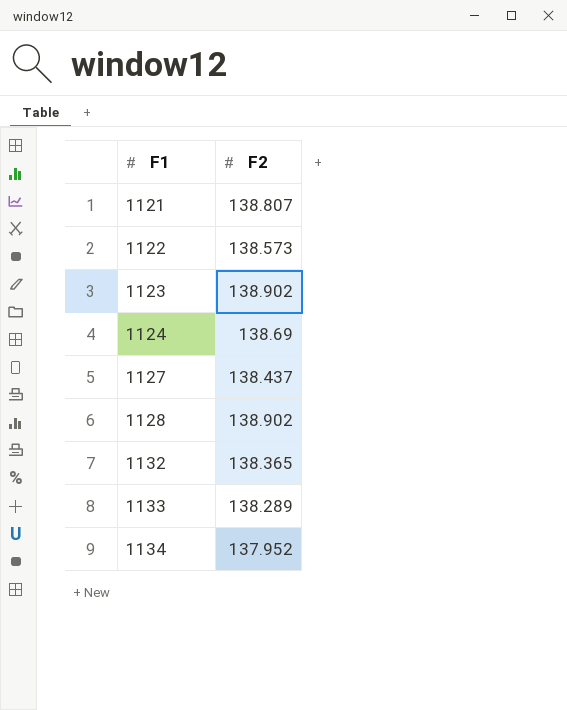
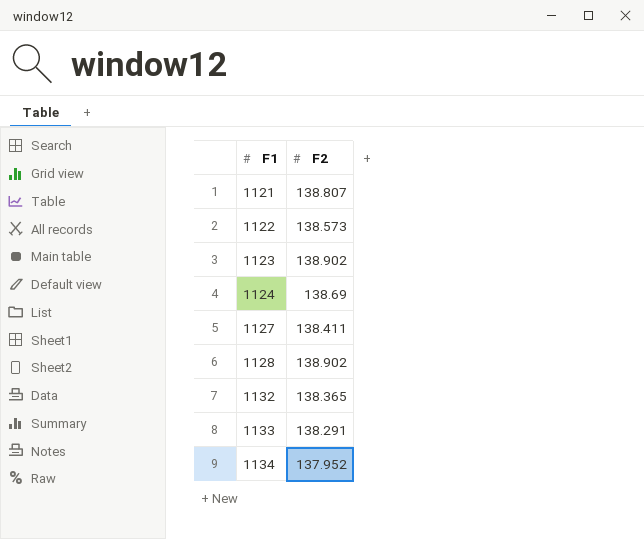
1127 | F2: 138.437 -> 138.411
1133 | F2: 138.289 -> 138.291

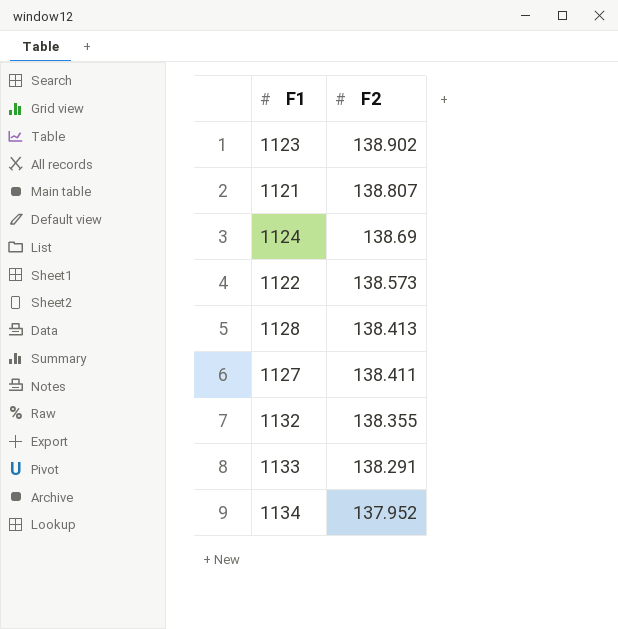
row order: F1 ascending -> F2 descending
1128 | F2: 138.902 -> 138.413
1132 | F2: 138.365 -> 138.355

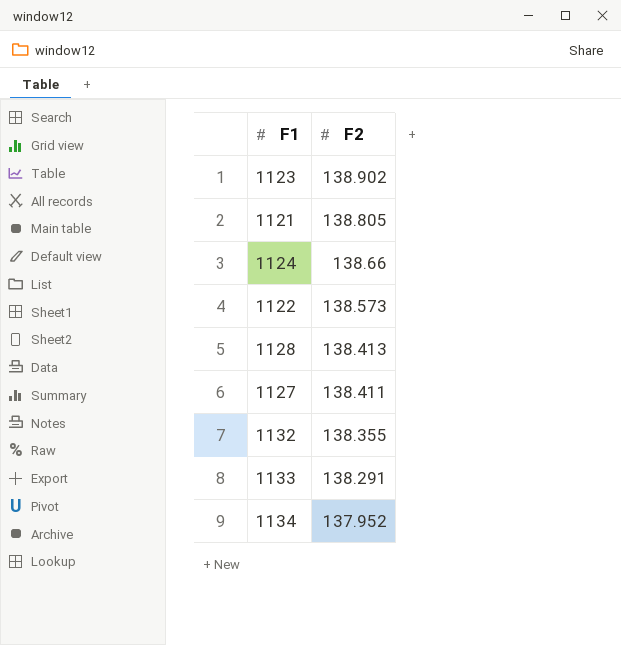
1121 | F2: 138.807 -> 138.805
1124 | F2: 138.69 -> 138.66

